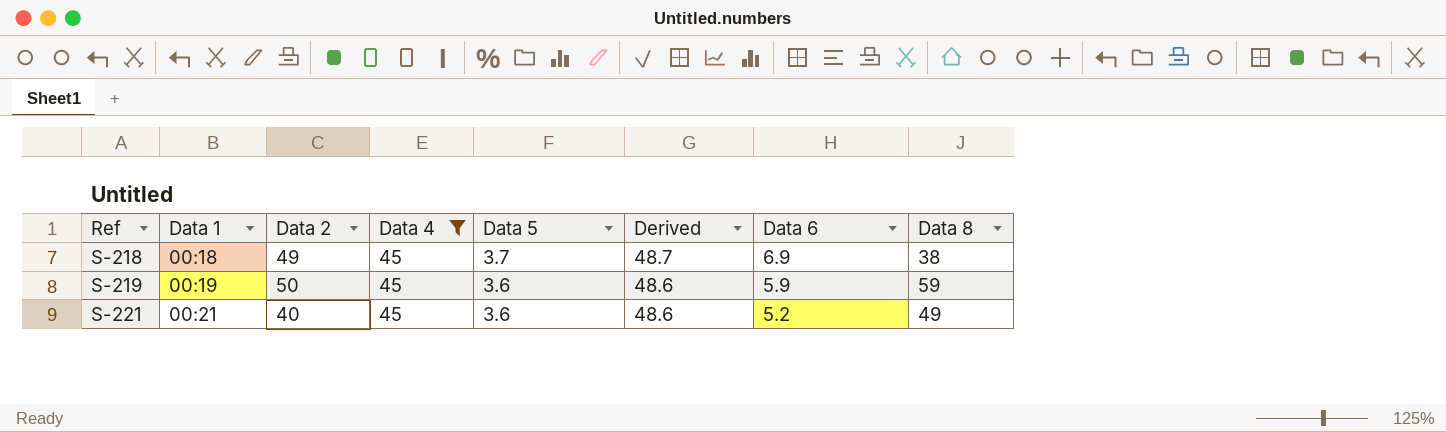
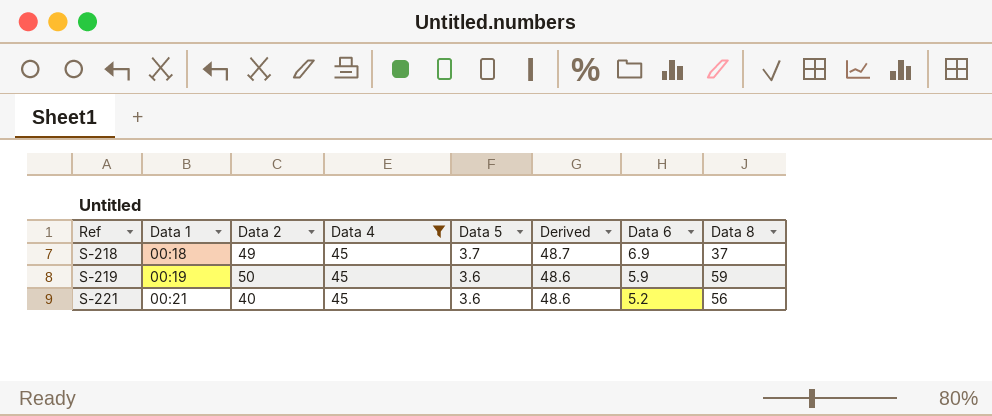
S-218 | Data 8: 38 -> 37
S-221 | Data 8: 49 -> 56

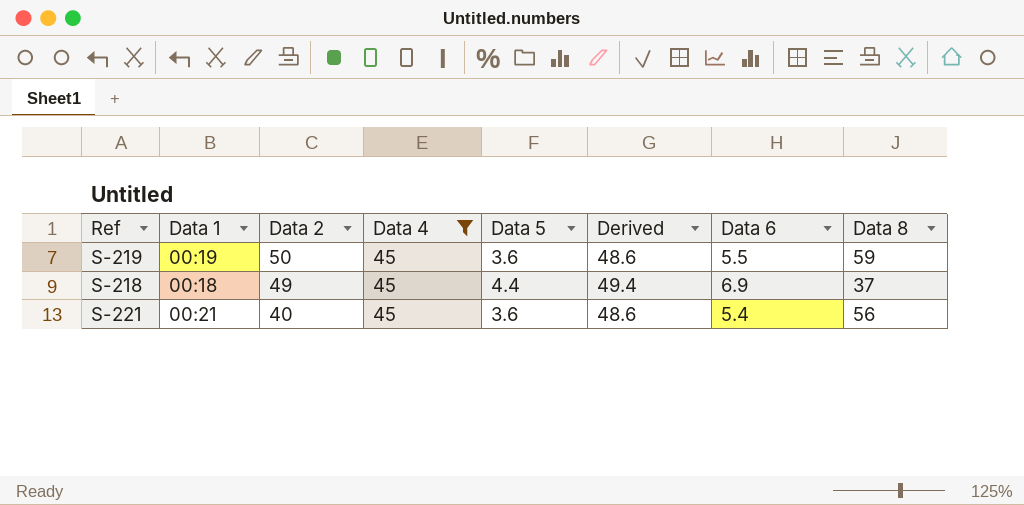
row order: Ref ascending -> Data 2 descending
S-219 | Data 6: 5.9 -> 5.5
S-218 | Data 5: 3.7 -> 4.4
S-218 | Derived: 48.7 -> 49.4
S-221 | Data 6: 5.2 -> 5.4

